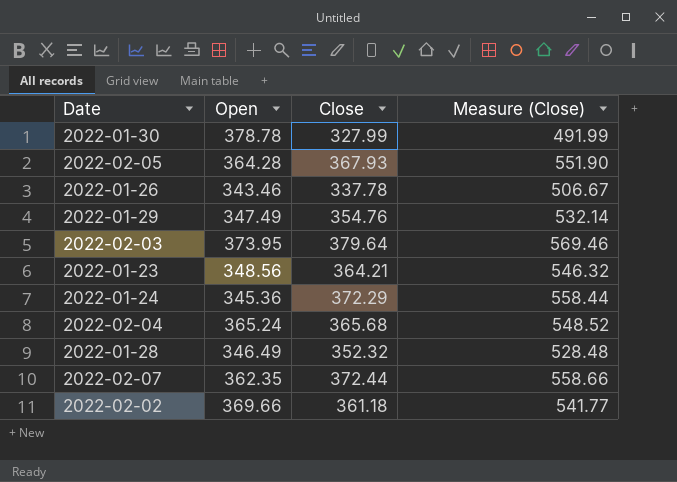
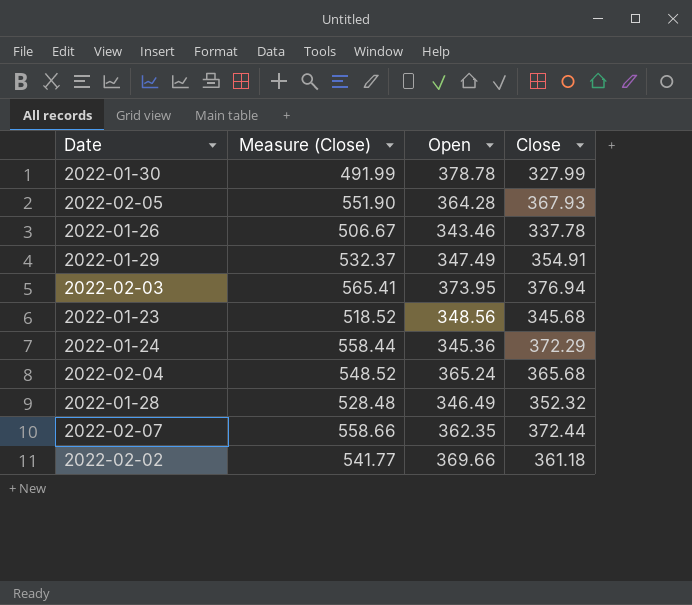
column Measure (Close) | position: 4 -> 2
2022-01-29 | Measure (Close): 532.14 -> 532.37
2022-01-29 | Close: 354.76 -> 354.91
2022-02-03 | Measure (Close): 569.46 -> 565.41
2022-02-03 | Close: 379.64 -> 376.94
2022-01-23 | Measure (Close): 546.32 -> 518.52
2022-01-23 | Close: 364.21 -> 345.68

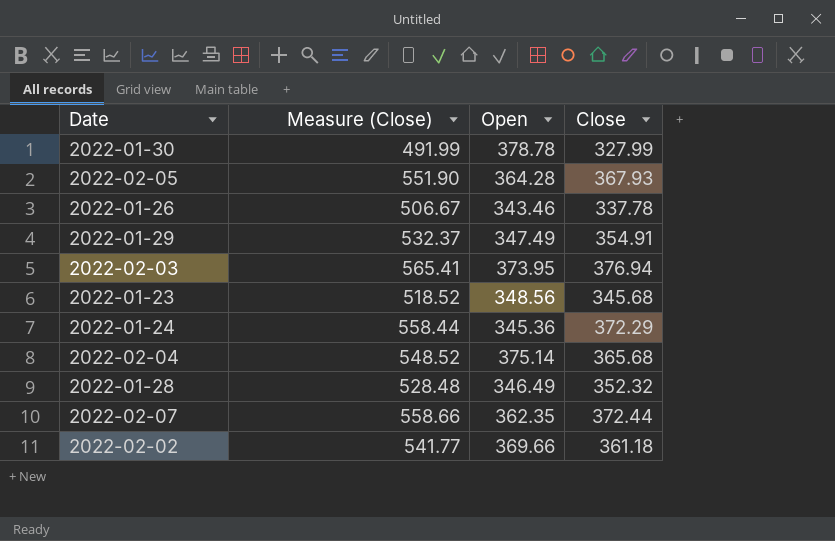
2022-02-04 | Open: 365.24 -> 375.14

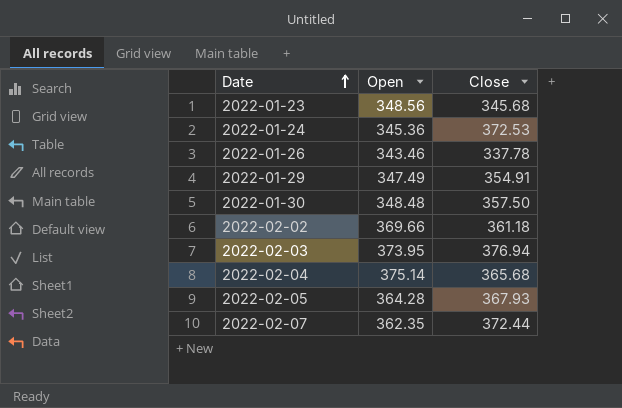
row order: none -> Date ascending
column Measure (Close) | formula: [Close] * 1.5 -> none
row 2022-01-28: 528.48 | 346.49 | 352.32 -> none
2022-01-24 | Close: 372.29 -> 372.53
2022-01-30 | Open: 378.78 -> 348.48
2022-01-30 | Close: 327.99 -> 357.50

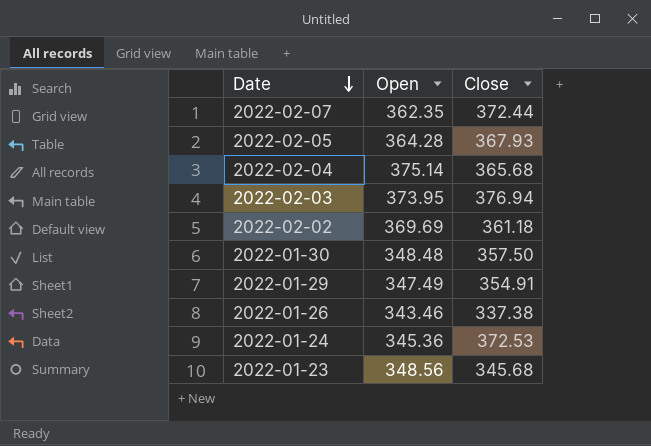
row order: Date ascending -> Date descending
2022-02-02 | Open: 369.66 -> 369.69
2022-01-26 | Close: 337.78 -> 337.38

